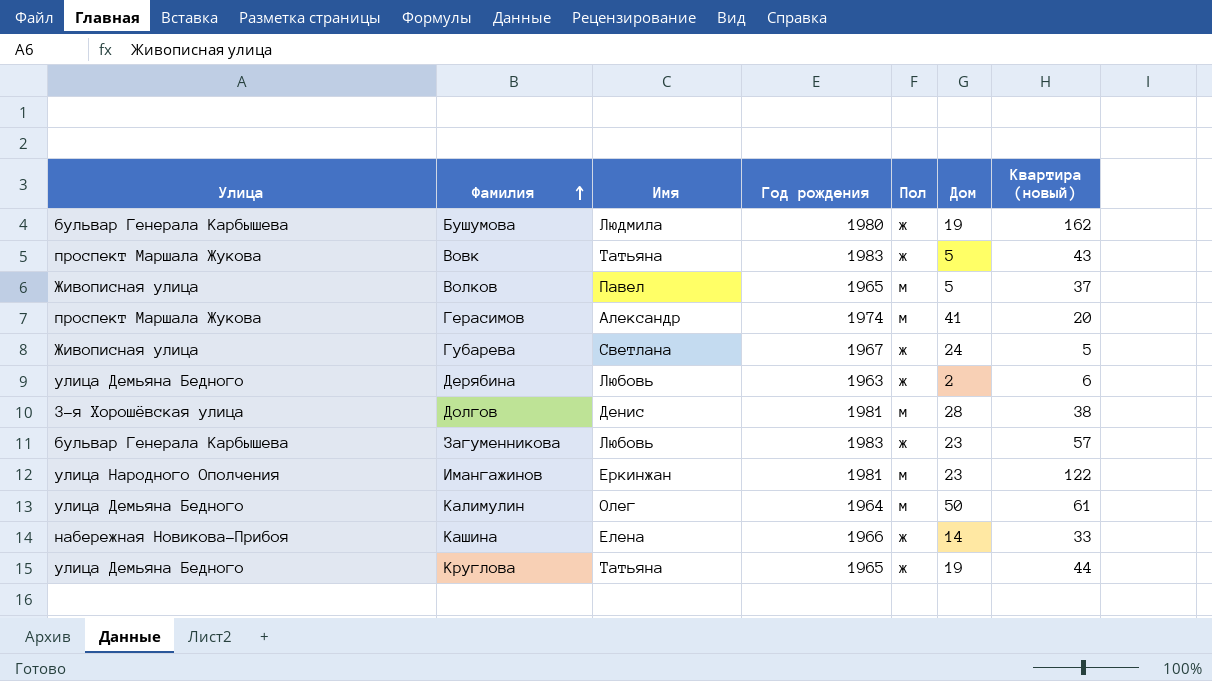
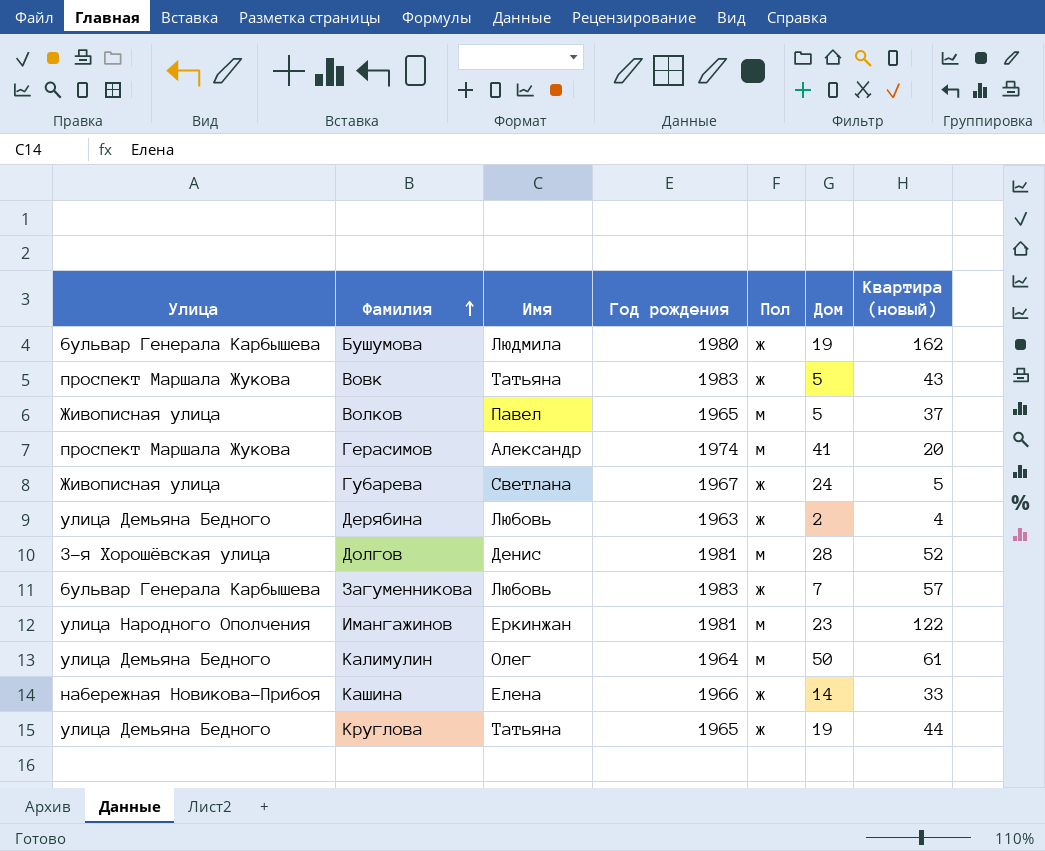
Дерябина | Квартира (новый): 6 -> 4
Долгов | Квартира (новый): 38 -> 52
Загуменникова | Дом: 23 -> 7

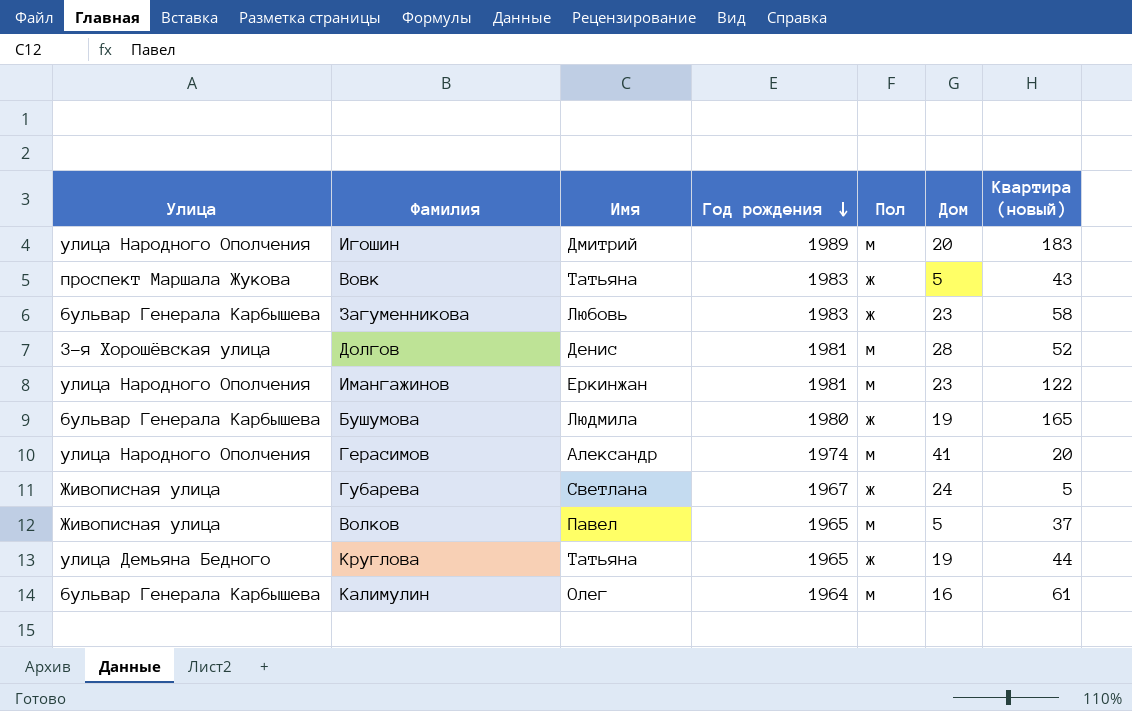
row order: Фамилия ascending -> Год рождения descending
row Дерябина: улица Демьяна Бедного | Любовь | 1963 | ж | 2 | 4 -> none
row Кашина: набережная Новикова-Прибоя | Елена | 1966 | ж | 14 | 33 -> none
row Игошин: none -> улица Народного Ополчения | Дмитрий | 1989 | м | 20 | 183
Загуменникова | Дом: 7 -> 23
Загуменникова | Квартира (новый): 57 -> 58
Бушумова | Квартира (новый): 162 -> 165
Герасимов | Улица: проспект Маршала Жукова -> улица Народного Ополчения
Калимулин | Улица: улица Демьяна Бедного -> бульвар Генерала Карбышева
Калимулин | Дом: 50 -> 16

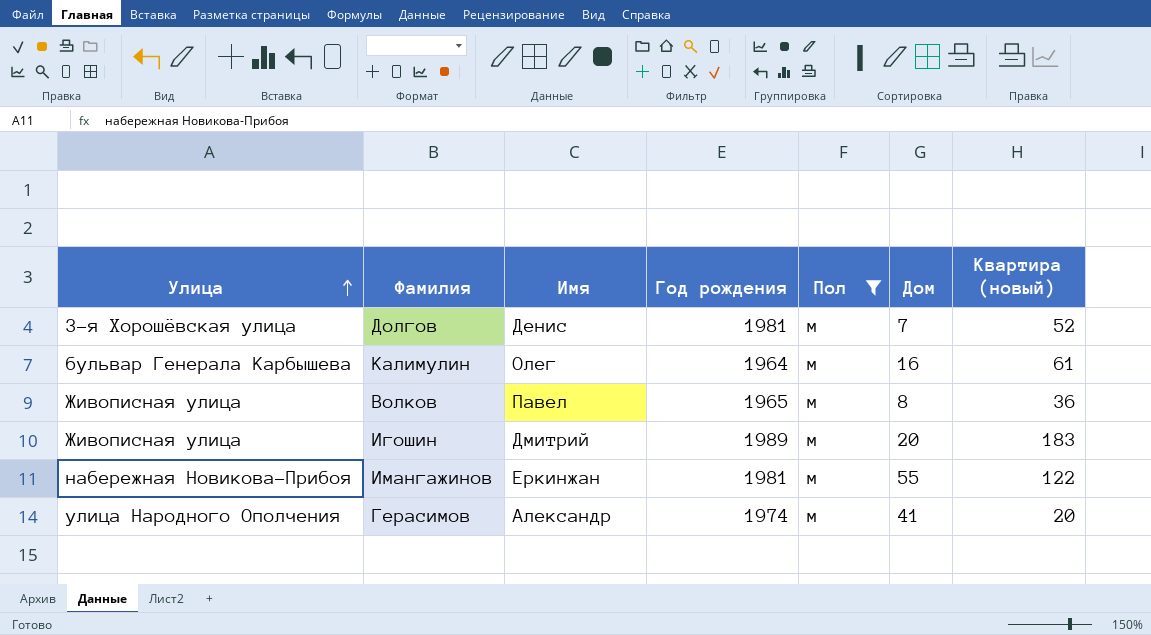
filter: none -> Пол = м
row order: Год рождения descending -> Улица ascending
Долгов | Дом: 28 -> 7
Волков | Дом: 5 -> 8
Волков | Квартира (новый): 37 -> 36
Игошин | Улица: улица Народного Ополчения -> Живописная улица
Имангажинов | Улица: улица Народного Ополчения -> набережная Новикова-Прибоя
Имангажинов | Дом: 23 -> 55

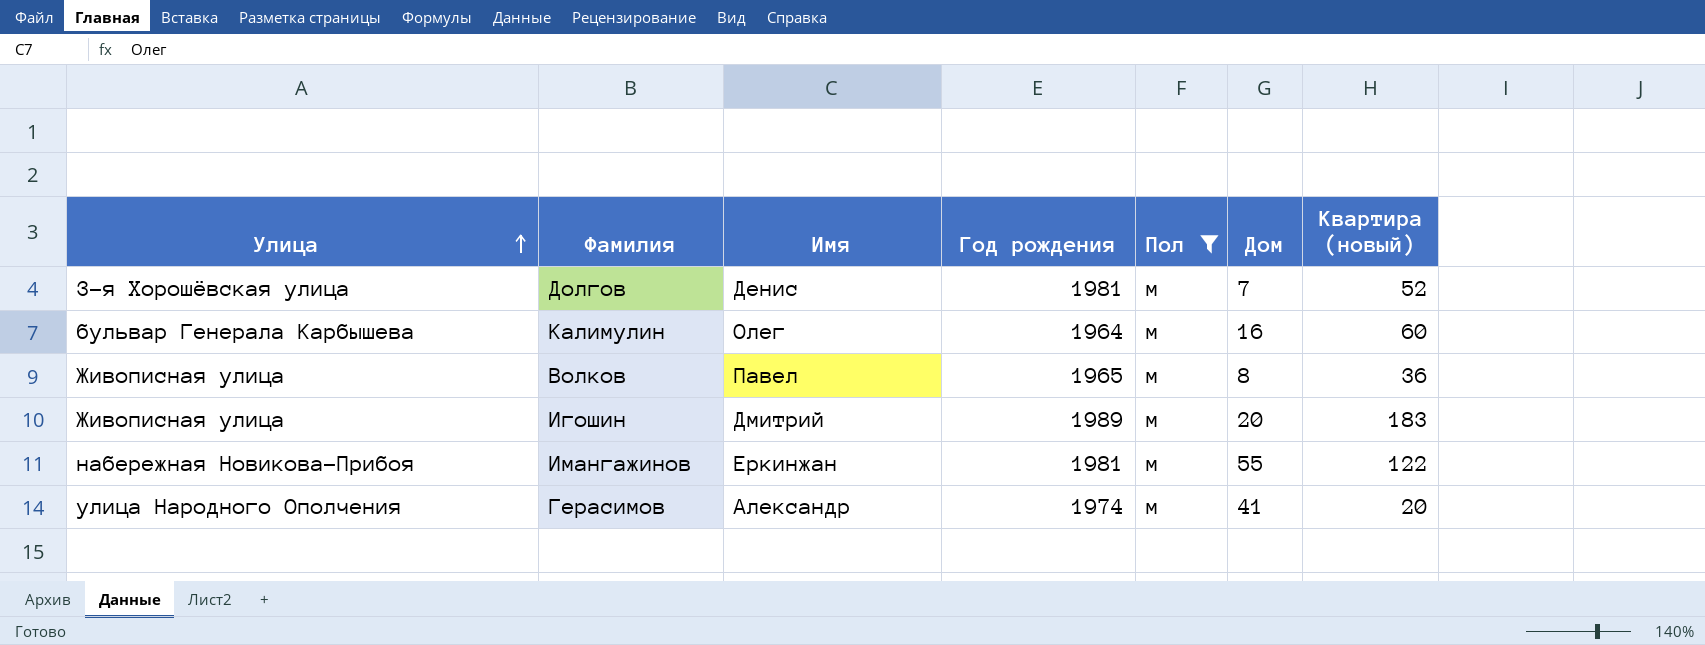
Калимулин | Квартира (новый): 61 -> 60

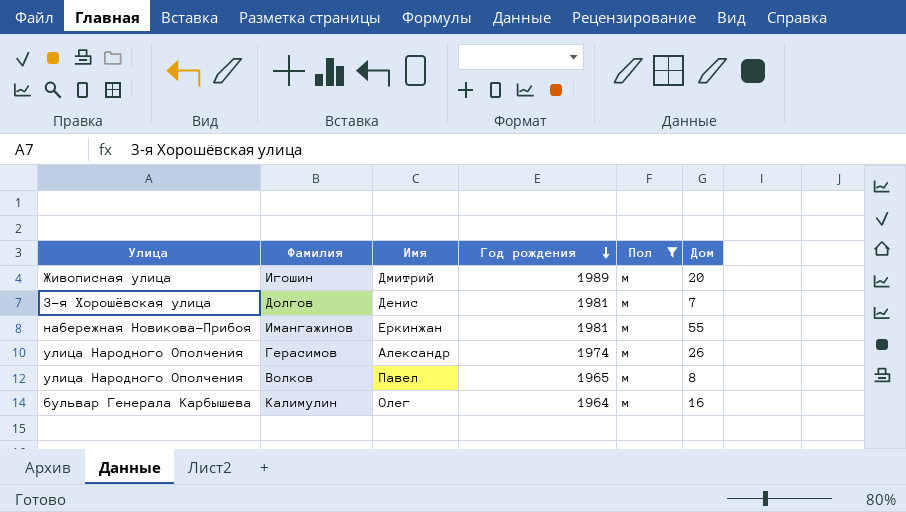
row order: Улица ascending -> Год рождения descending
column Квартира (новый) | position: 7 -> none
Герасимов | Дом: 41 -> 26
Волков | Улица: Живописная улица -> улица Народного Ополчения

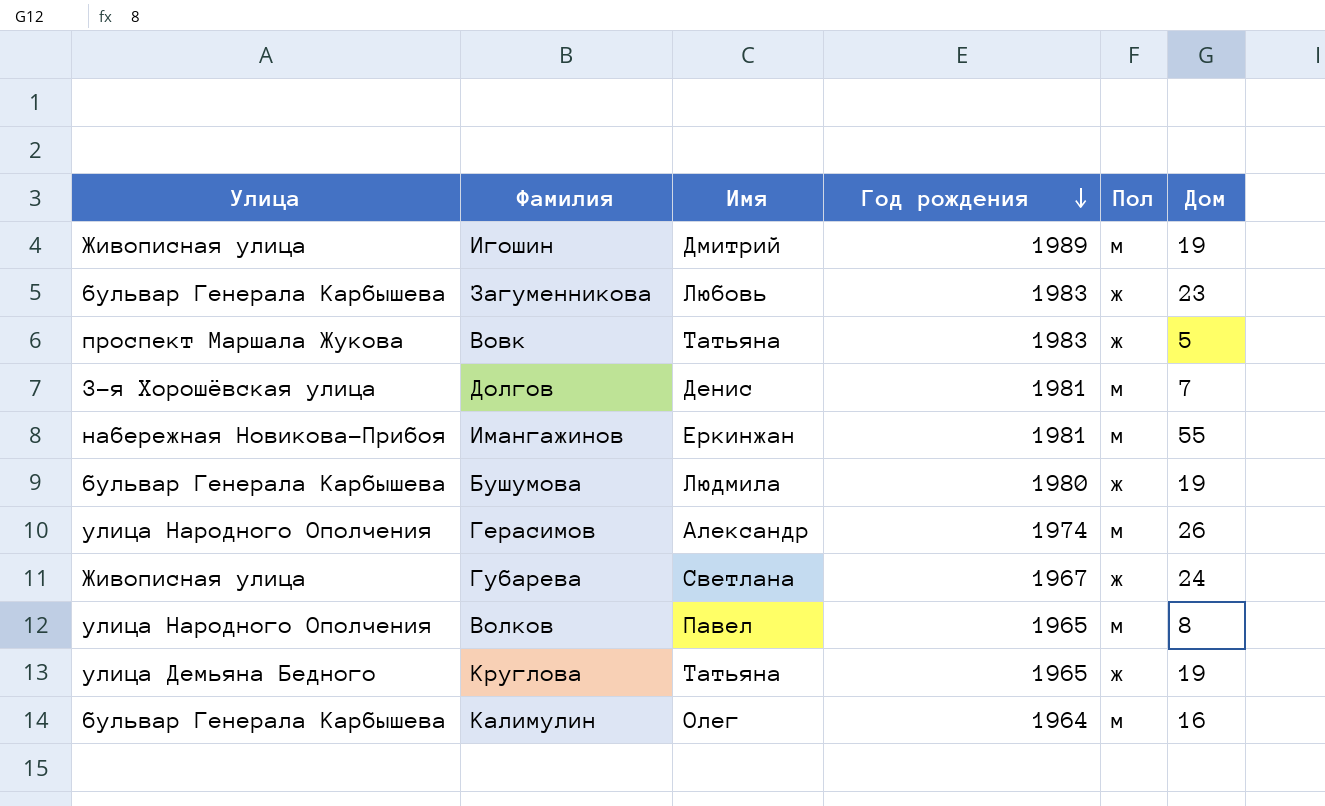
filter: Пол = м -> none
Игошин | Дом: 20 -> 19

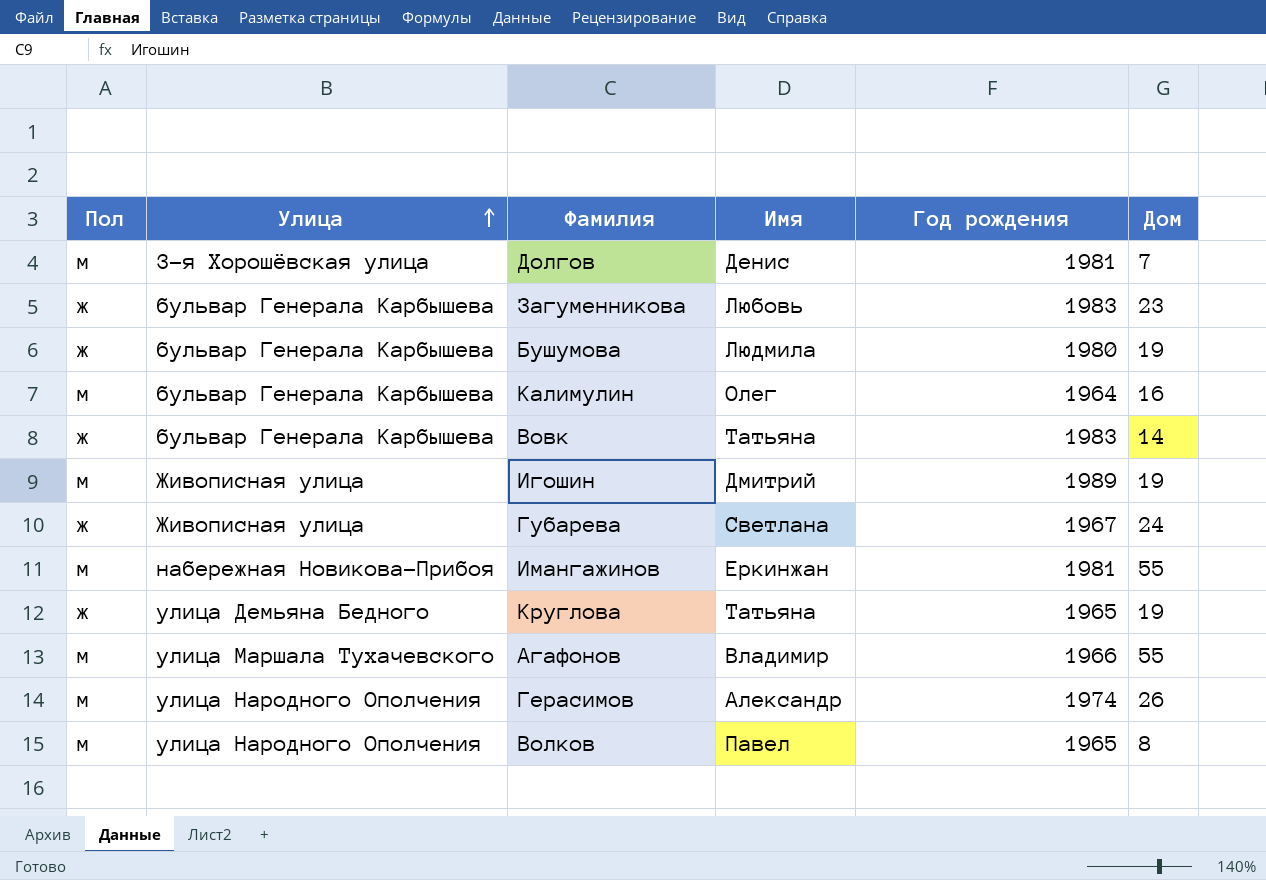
row order: Год рождения descending -> Улица ascending
column Пол | position: 5 -> 1
Вовк | Улица: проспект Маршала Жукова -> бульвар Генерала Карбышева
Вовк | Дом: 5 -> 14
row Агафонов: none -> м | улица Маршала Тухачевского | Владимир | 1966 | 55

